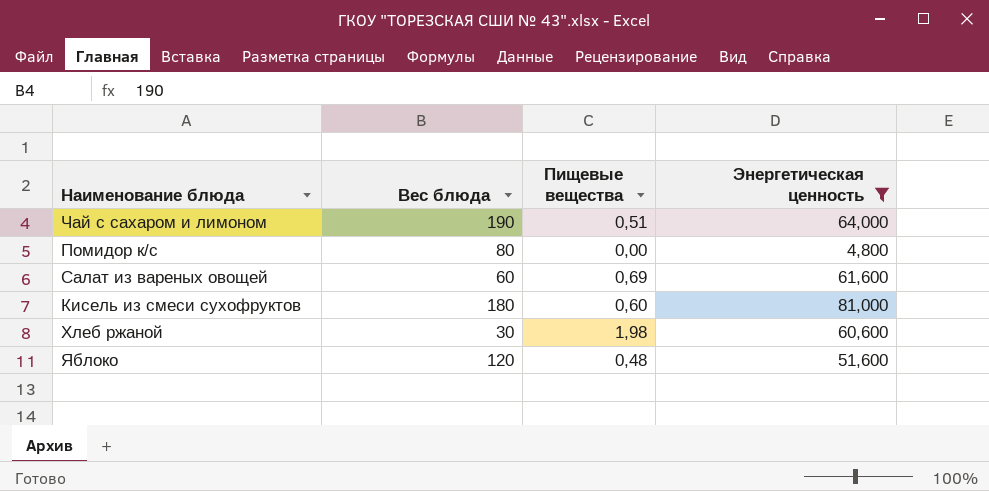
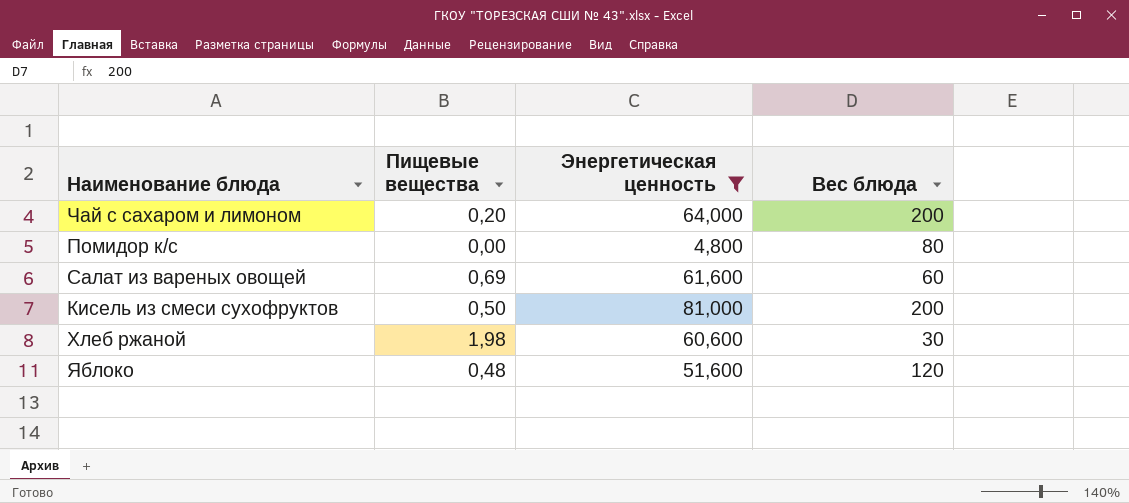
column Вес блюда | position: 2 -> 4
Чай с сахаром и лимоном | Пищевые вещества: 0,51 -> 0,20
Чай с сахаром и лимоном | Вес блюда: 190 -> 200
Кисель из смеси сухофруктов | Пищевые вещества: 0,60 -> 0,50
Кисель из смеси сухофруктов | Вес блюда: 180 -> 200

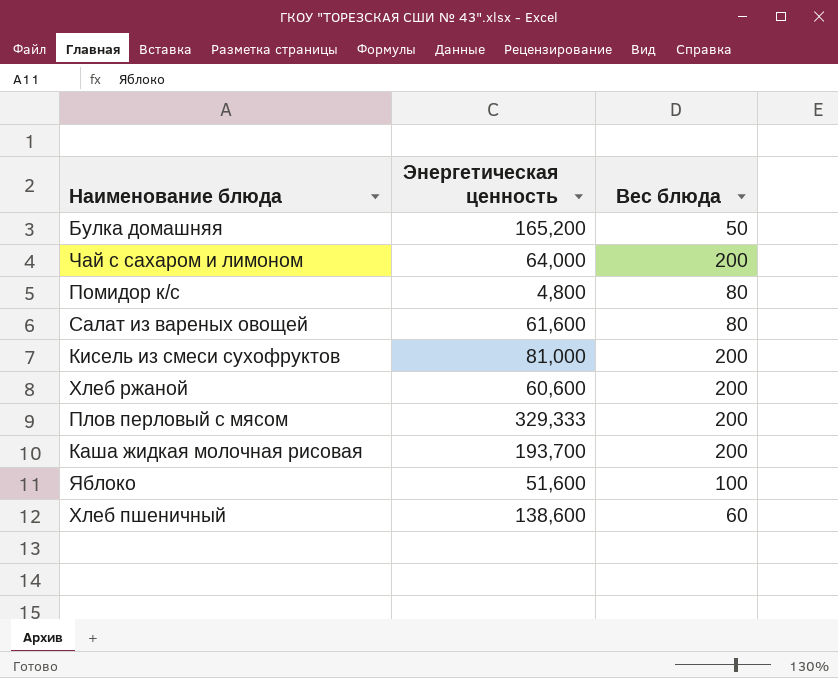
filter: Энергетическая ценность <= 81,000 -> none
column Пищевые вещества | position: 2 -> none
Салат из вареных овощей | Вес блюда: 60 -> 80
Хлеб ржаной | Вес блюда: 30 -> 200
Яблоко | Вес блюда: 120 -> 100

